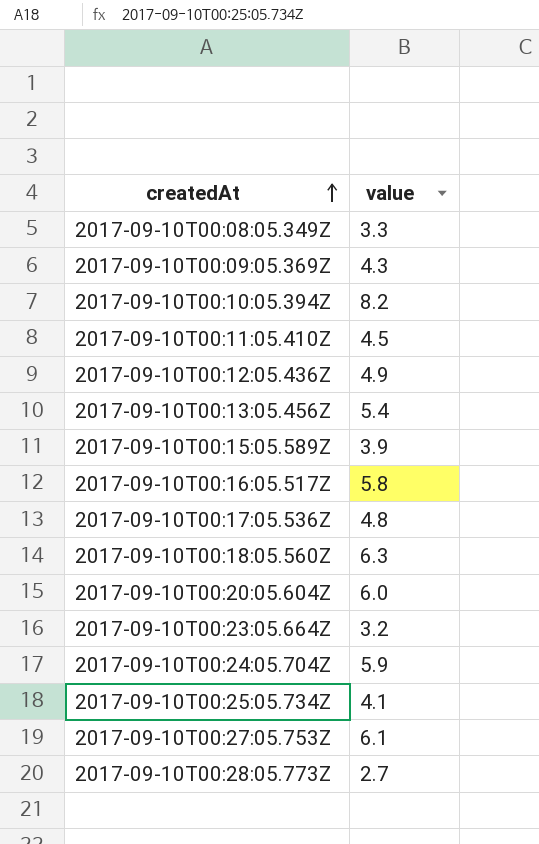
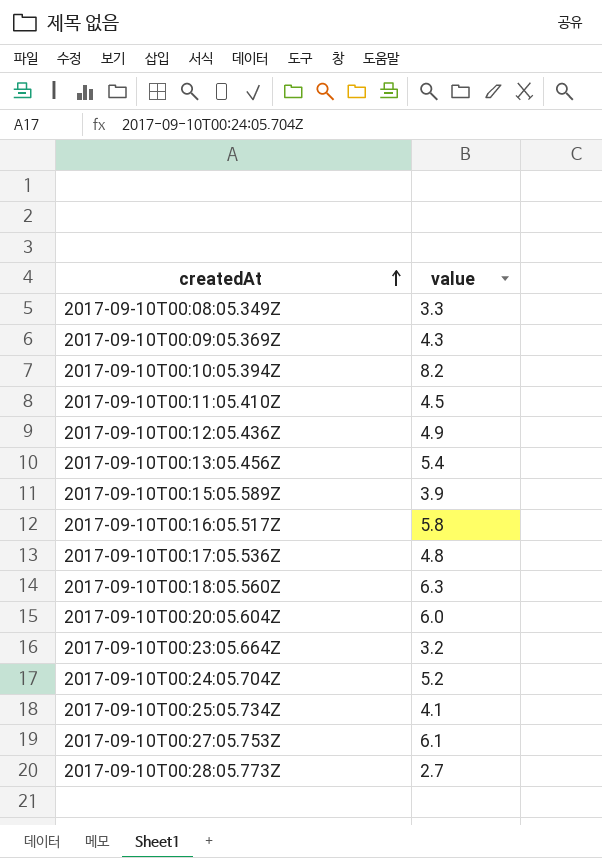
2017-09-10T00:24:05.704Z | value: 5.9 -> 5.2

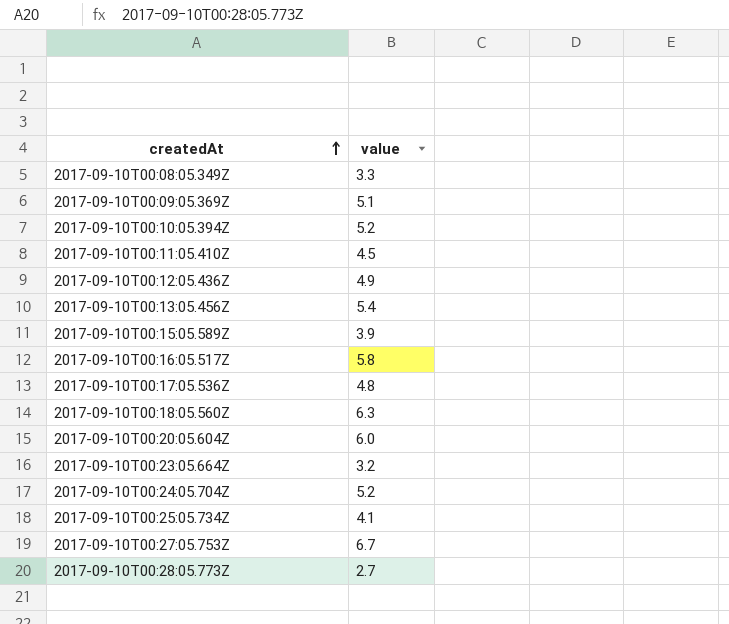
2017-09-10T00:09:05.369Z | value: 4.3 -> 5.1
2017-09-10T00:10:05.394Z | value: 8.2 -> 5.2
2017-09-10T00:27:05.753Z | value: 6.1 -> 6.7

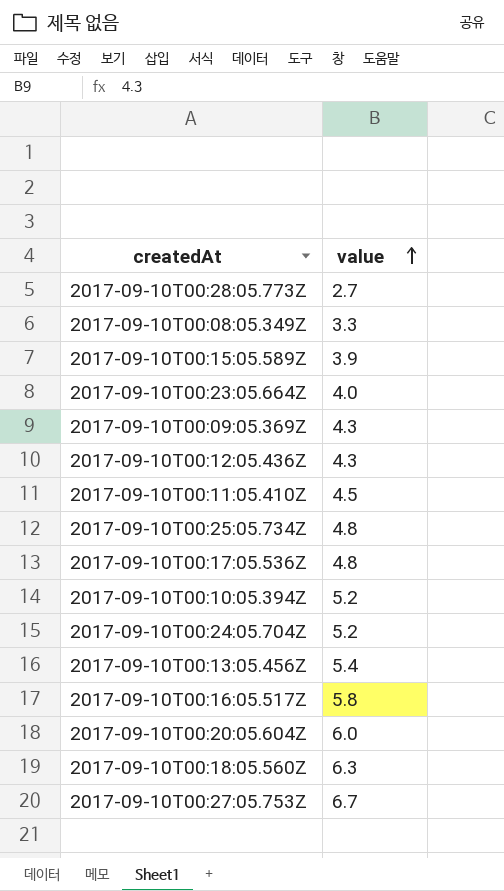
row order: createdAt ascending -> value ascending
2017-09-10T00:23:05.664Z | value: 3.2 -> 4.0
2017-09-10T00:09:05.369Z | value: 5.1 -> 4.3
2017-09-10T00:12:05.436Z | value: 4.9 -> 4.3
2017-09-10T00:25:05.734Z | value: 4.1 -> 4.8

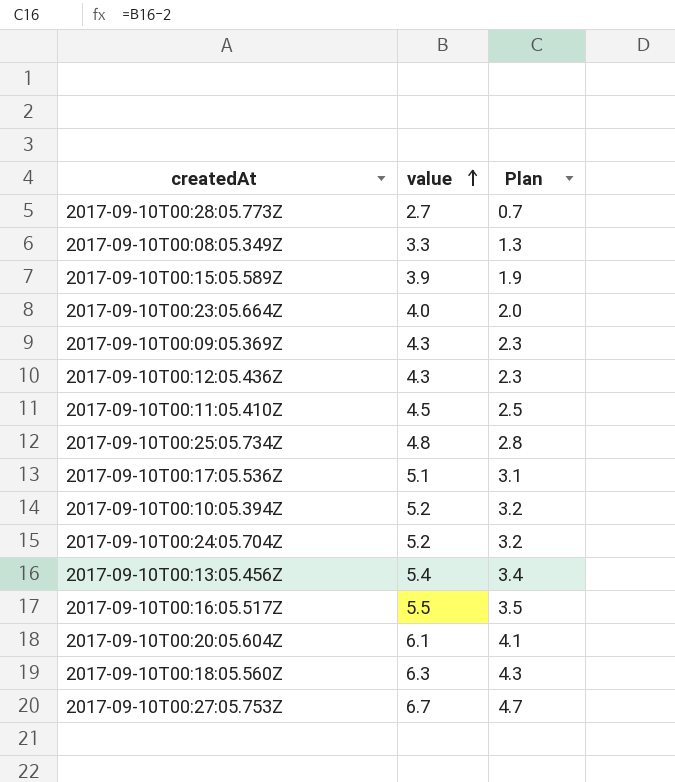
column Plan | formula: none -> [value] - 2
2017-09-10T00:17:05.536Z | value: 4.8 -> 5.1
2017-09-10T00:16:05.517Z | value: 5.8 -> 5.5
2017-09-10T00:20:05.604Z | value: 6.0 -> 6.1

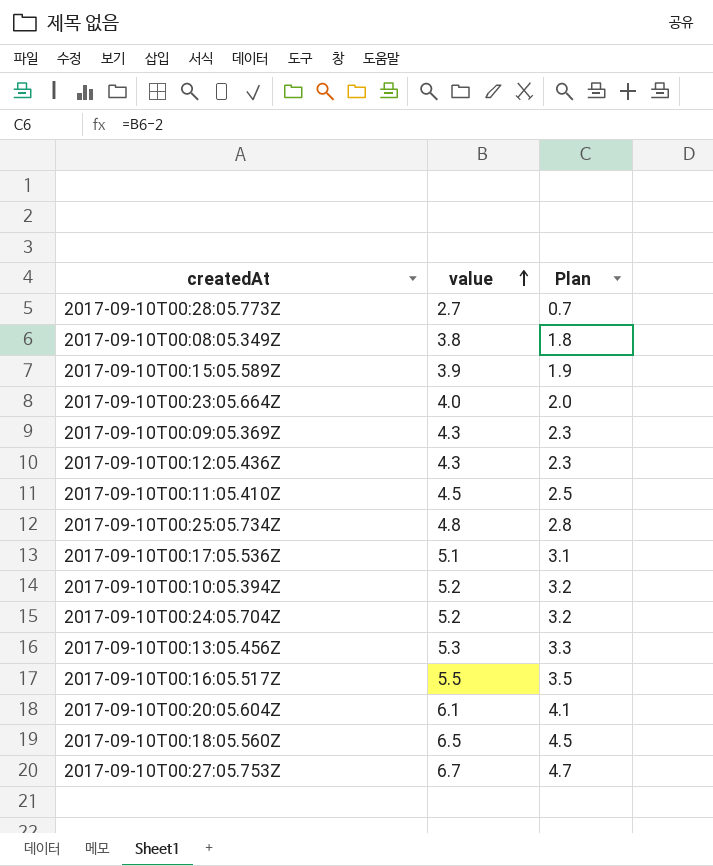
2017-09-10T00:08:05.349Z | value: 3.3 -> 3.8
2017-09-10T00:08:05.349Z | Plan: 1.3 -> 1.8
2017-09-10T00:13:05.456Z | value: 5.4 -> 5.3
2017-09-10T00:13:05.456Z | Plan: 3.4 -> 3.3
2017-09-10T00:18:05.560Z | value: 6.3 -> 6.5
2017-09-10T00:18:05.560Z | Plan: 4.3 -> 4.5

